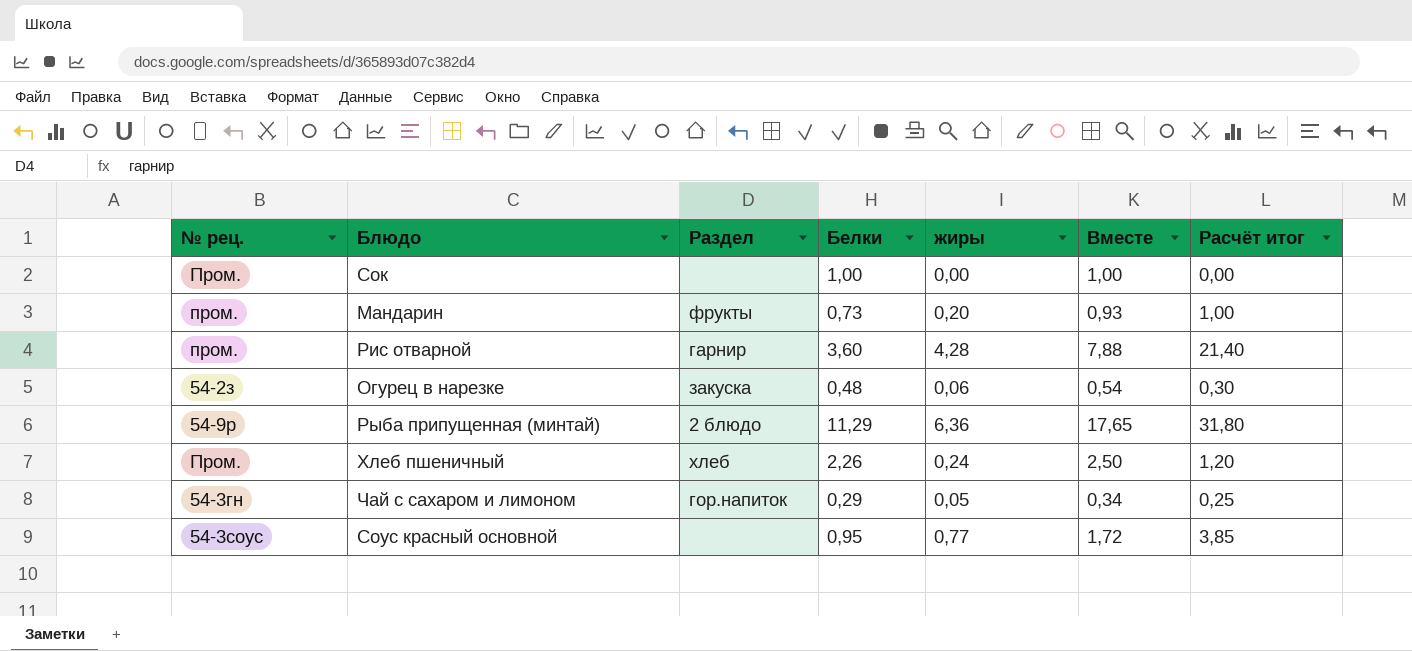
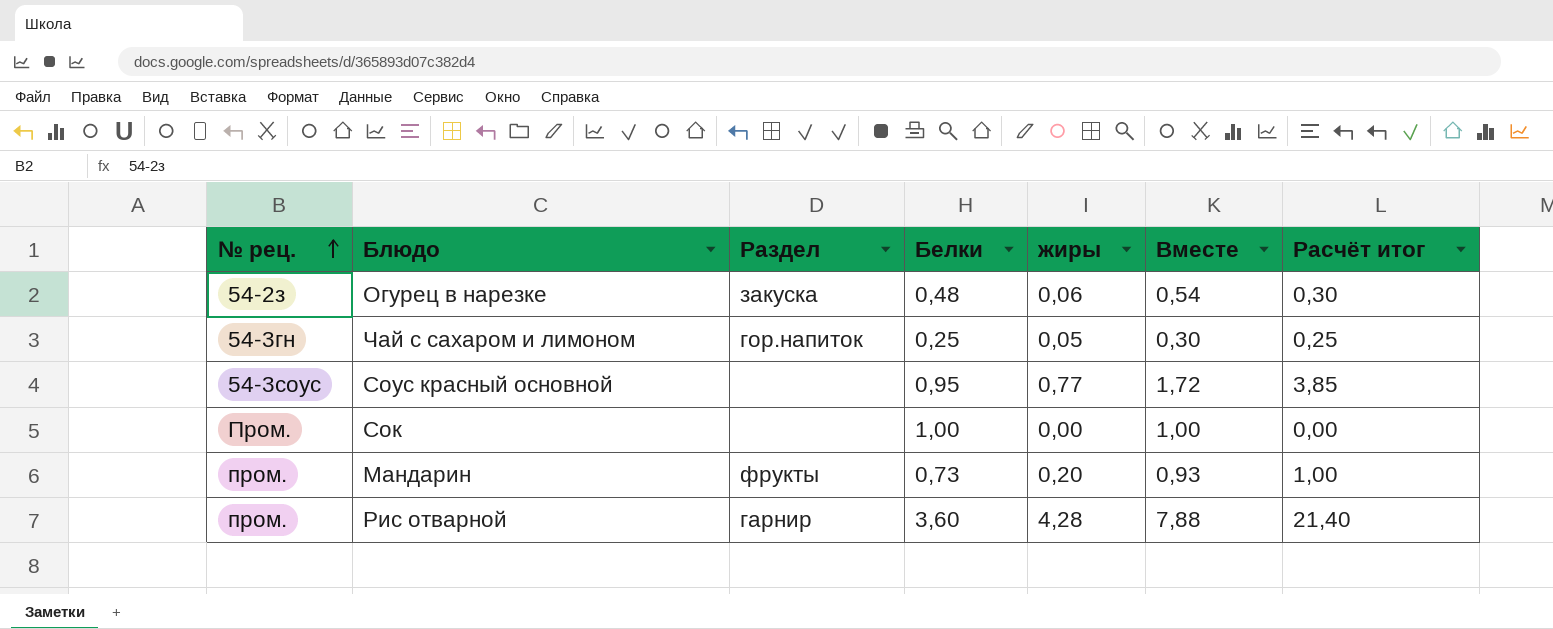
row order: none -> № рец. ascending
row Рыба припущенная (минтай): 54-9р | 2 блюдо | 11,29 | 6,36 | 17,65 | 31,80 -> none
row Хлеб пшеничный: Пром. | хлеб | 2,26 | 0,24 | 2,50 | 1,20 -> none
Чай с сахаром и лимоном | Белки: 0,29 -> 0,25
Чай с сахаром и лимоном | Вместе: 0,34 -> 0,30

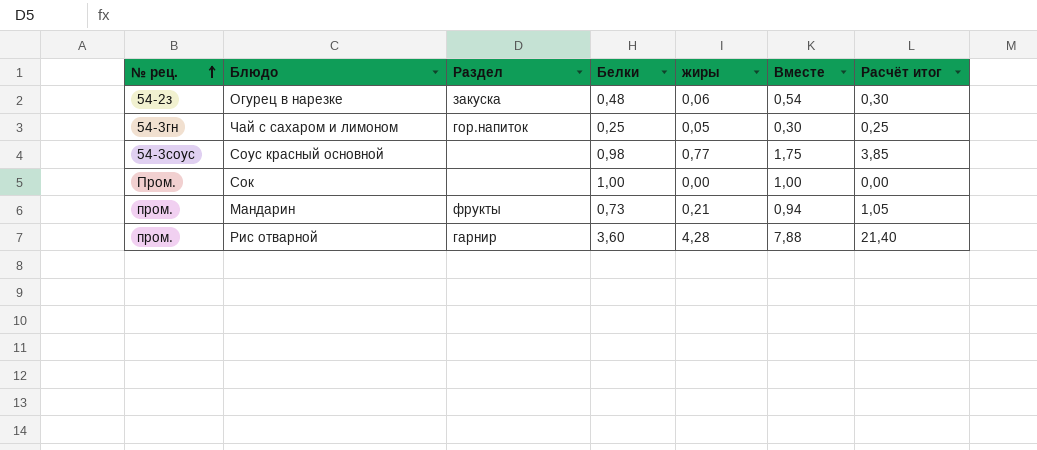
Соус красный основной | Белки: 0,95 -> 0,98
Соус красный основной | Вместе: 1,72 -> 1,75
Мандарин | жиры: 0,20 -> 0,21
Мандарин | Вместе: 0,93 -> 0,94
Мандарин | Расчёт итог: 1,00 -> 1,05

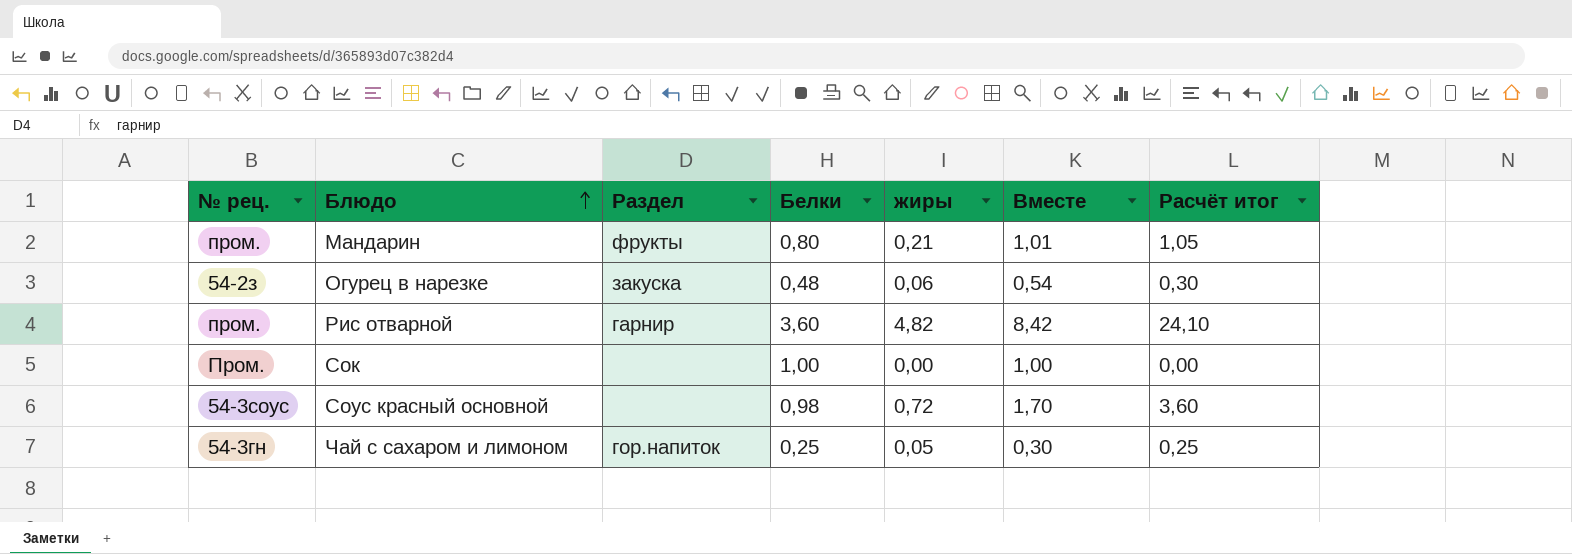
row order: № рец. ascending -> Блюдо ascending
Мандарин | Белки: 0,73 -> 0,80
Мандарин | Вместе: 0,94 -> 1,01
Рис отварной | жиры: 4,28 -> 4,82
Рис отварной | Вместе: 7,88 -> 8,42
Рис отварной | Расчёт итог: 21,40 -> 24,10
Соус красный основной | жиры: 0,77 -> 0,72
Соус красный основной | Вместе: 1,75 -> 1,70
Соус красный основной | Расчёт итог: 3,85 -> 3,60

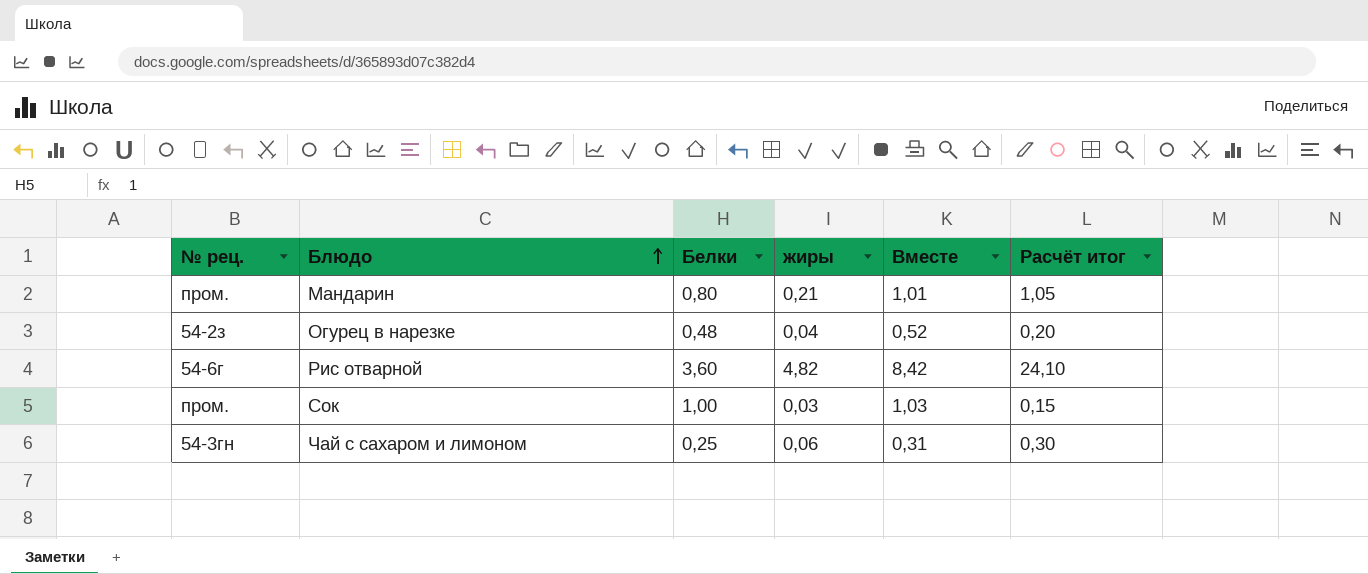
column Раздел | position: 3 -> none
row Соус красный основной: 54-3соус | none | 0,98 | 0,72 | 1,70 | 3,60 -> none
Огурец в нарезке | жиры: 0,06 -> 0,04
Огурец в нарезке | Вместе: 0,54 -> 0,52
Огурец в нарезке | Расчёт итог: 0,30 -> 0,20
Рис отварной | № рец.: пром. -> 54-6г
Сок | № рец.: Пром. -> пром.
Сок | жиры: 0,00 -> 0,03
Сок | Вместе: 1,00 -> 1,03
Сок | Расчёт итог: 0,00 -> 0,15
Чай с сахаром и лимоном | жиры: 0,05 -> 0,06
Чай с сахаром и лимоном | Вместе: 0,30 -> 0,31
Чай с сахаром и лимоном | Расчёт итог: 0,25 -> 0,30

